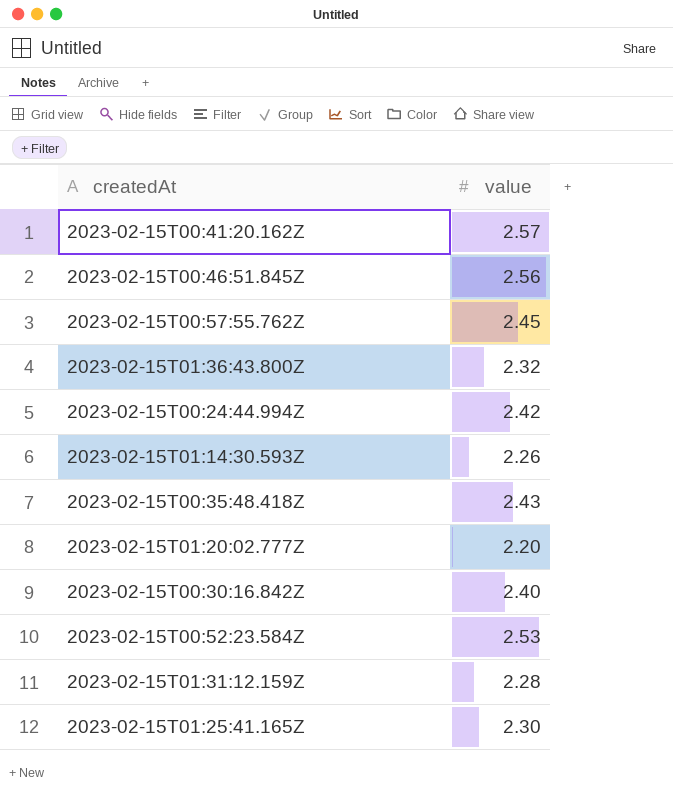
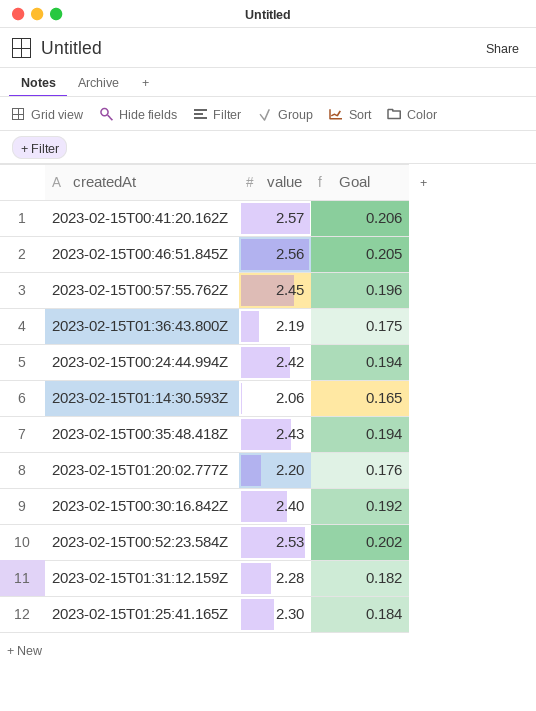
column Goal | formula: none -> [value] * 0.08
2023-02-15T01:36:43.800Z | value: 2.32 -> 2.19
2023-02-15T01:14:30.593Z | value: 2.26 -> 2.06

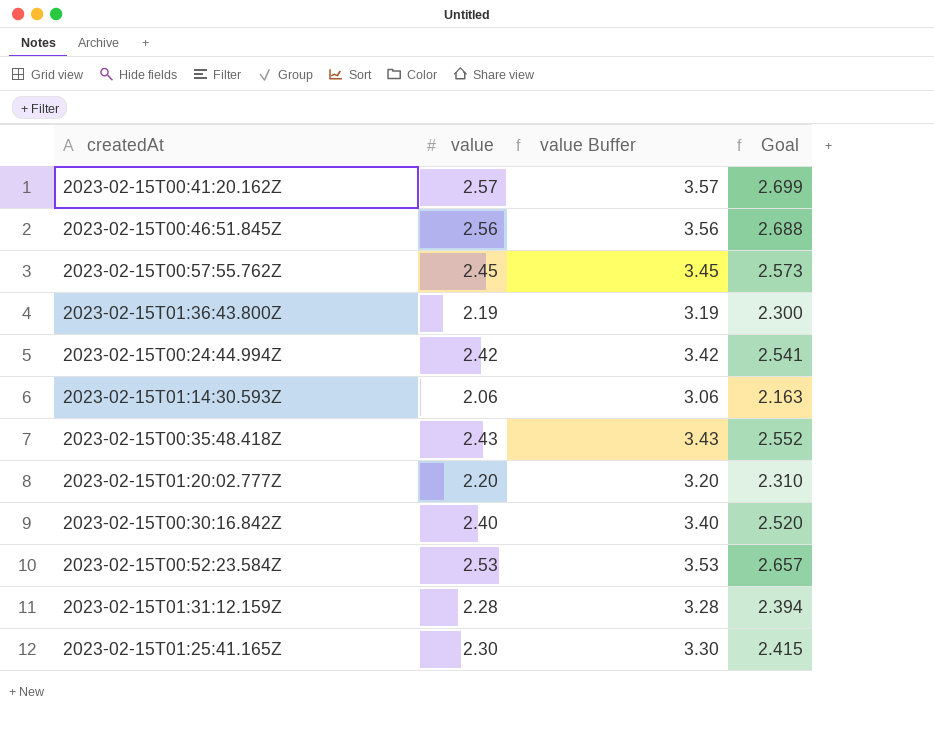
column value Buffer | formula: none -> [value] + 1
column Goal | formula: [value] * 0.08 -> [value] * 1.05

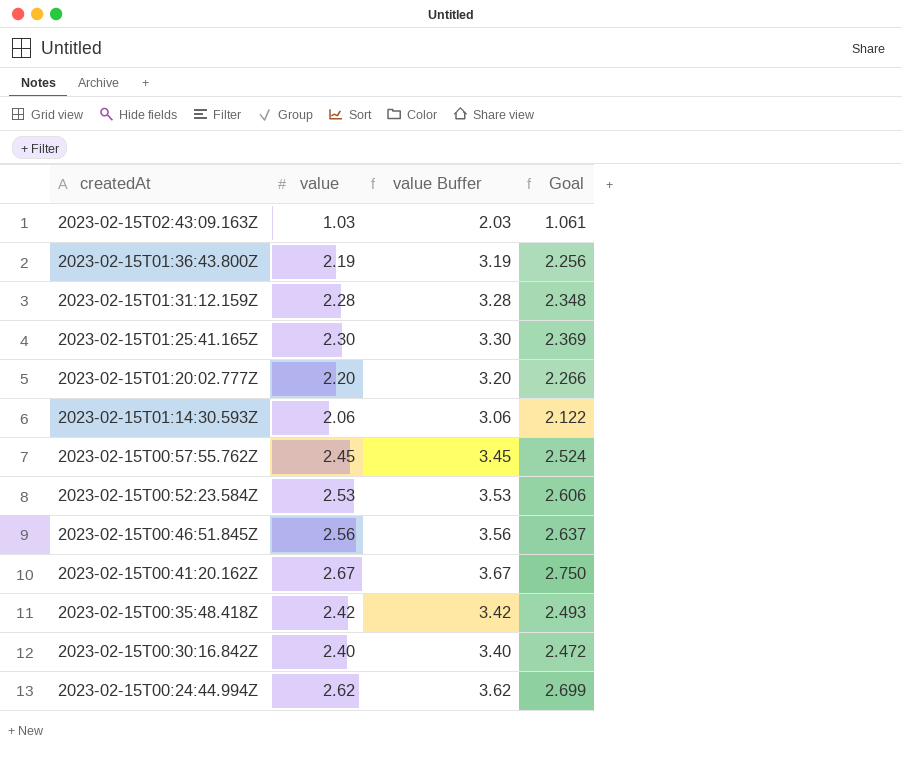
row order: none -> createdAt descending
column Goal | formula: [value] * 1.05 -> [value] * 1.03
row 2023-02-15T02:43:09.163Z: none -> 1.03 | 2.03 | 1.061
2023-02-15T00:41:20.162Z | value: 2.57 -> 2.67
2023-02-15T00:41:20.162Z | value Buffer: 3.57 -> 3.67
2023-02-15T00:35:48.418Z | value: 2.43 -> 2.42
2023-02-15T00:35:48.418Z | value Buffer: 3.43 -> 3.42
2023-02-15T00:24:44.994Z | value: 2.42 -> 2.62
2023-02-15T00:24:44.994Z | value Buffer: 3.42 -> 3.62

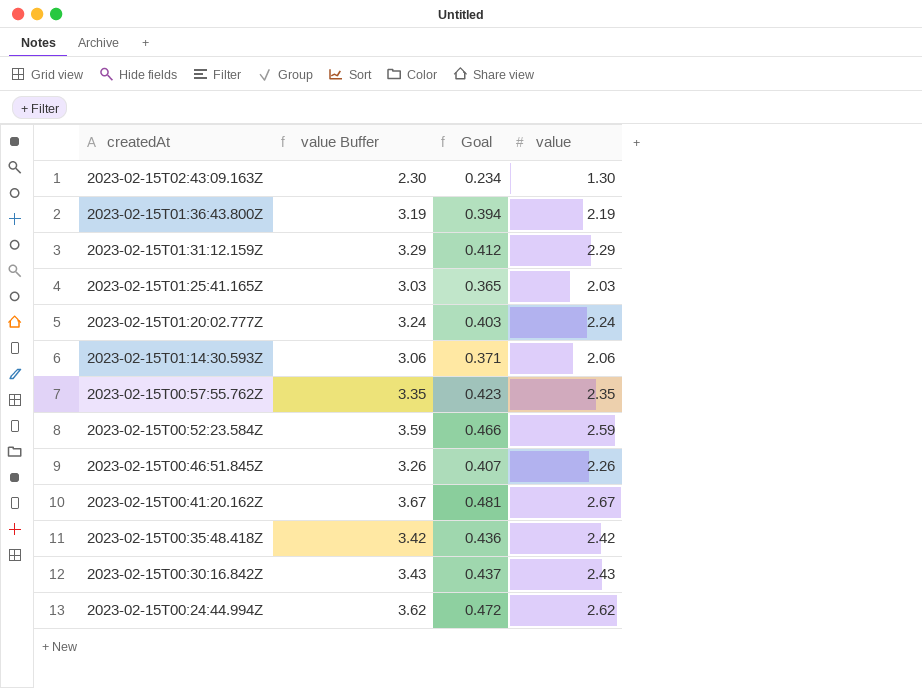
column Goal | formula: [value] * 1.03 -> [value] * 0.18
column value | position: 2 -> 4
2023-02-15T02:43:09.163Z | value Buffer: 2.03 -> 2.30
2023-02-15T02:43:09.163Z | value: 1.03 -> 1.30
2023-02-15T01:31:12.159Z | value Buffer: 3.28 -> 3.29
2023-02-15T01:31:12.159Z | value: 2.28 -> 2.29
2023-02-15T01:25:41.165Z | value Buffer: 3.30 -> 3.03
2023-02-15T01:25:41.165Z | value: 2.30 -> 2.03
2023-02-15T01:20:02.777Z | value Buffer: 3.20 -> 3.24
2023-02-15T01:20:02.777Z | value: 2.20 -> 2.24
2023-02-15T00:57:55.762Z | value Buffer: 3.45 -> 3.35
2023-02-15T00:57:55.762Z | value: 2.45 -> 2.35
2023-02-15T00:52:23.584Z | value Buffer: 3.53 -> 3.59
2023-02-15T00:52:23.584Z | value: 2.53 -> 2.59
2023-02-15T00:46:51.845Z | value Buffer: 3.56 -> 3.26
2023-02-15T00:46:51.845Z | value: 2.56 -> 2.26
2023-02-15T00:30:16.842Z | value Buffer: 3.40 -> 3.43
2023-02-15T00:30:16.842Z | value: 2.40 -> 2.43

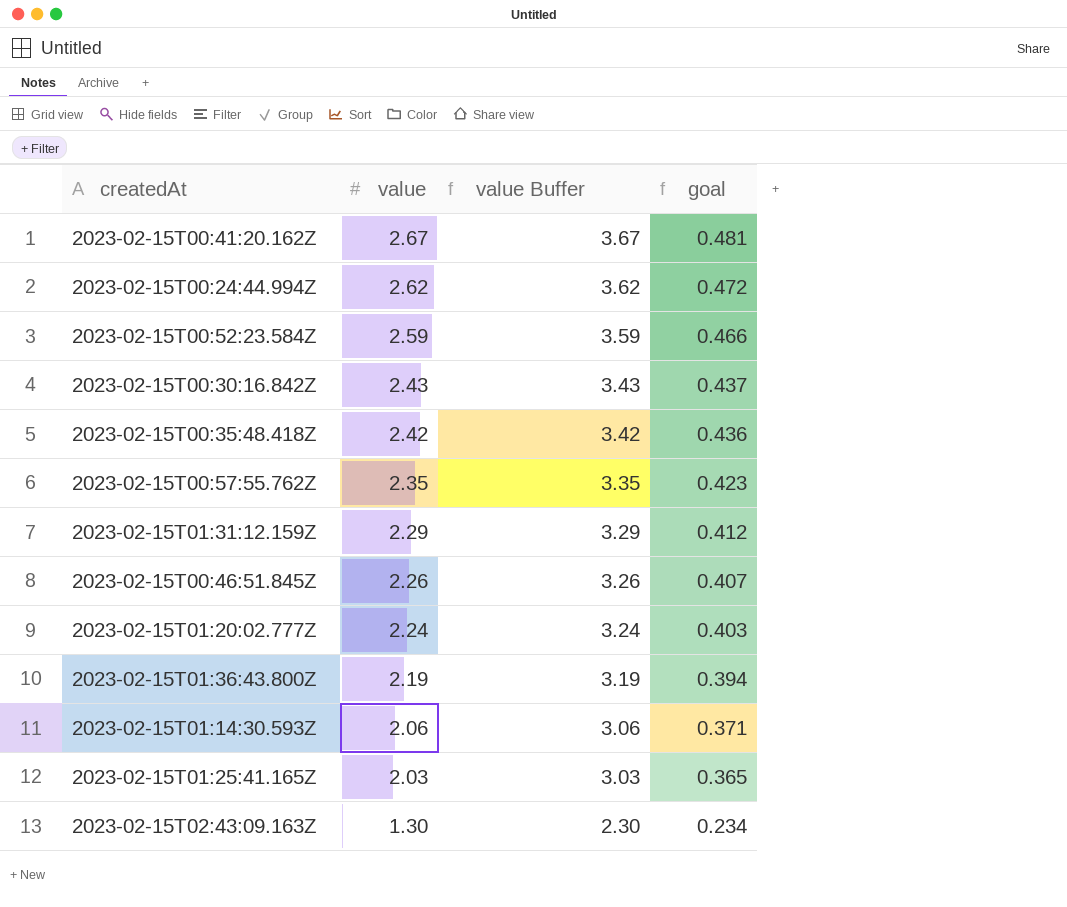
row order: createdAt descending -> value descending
column value | position: 4 -> 2
column name: Goal -> goal

